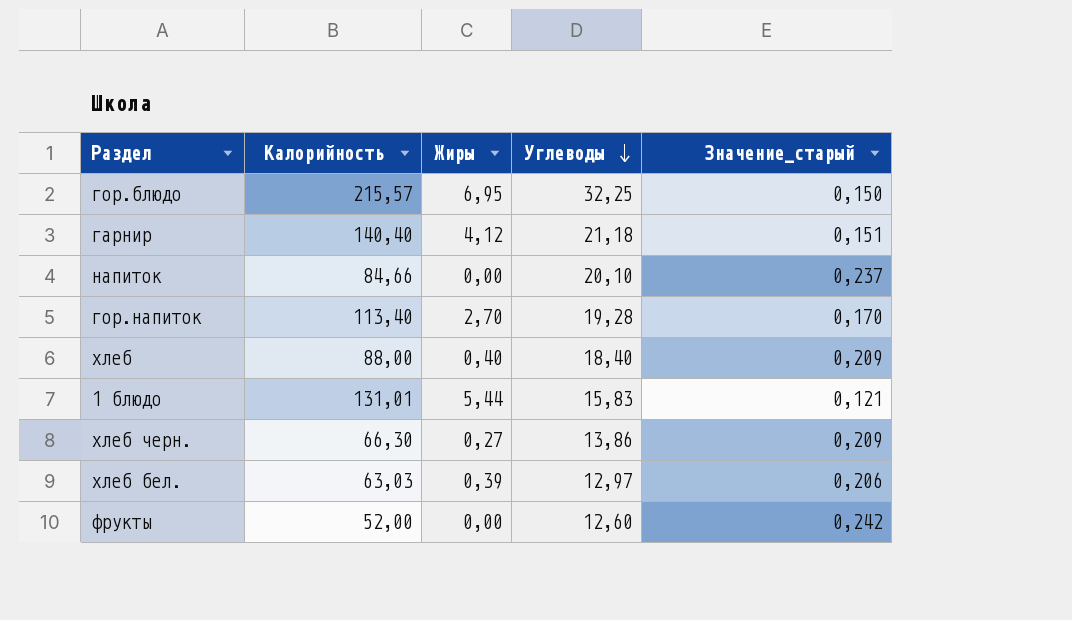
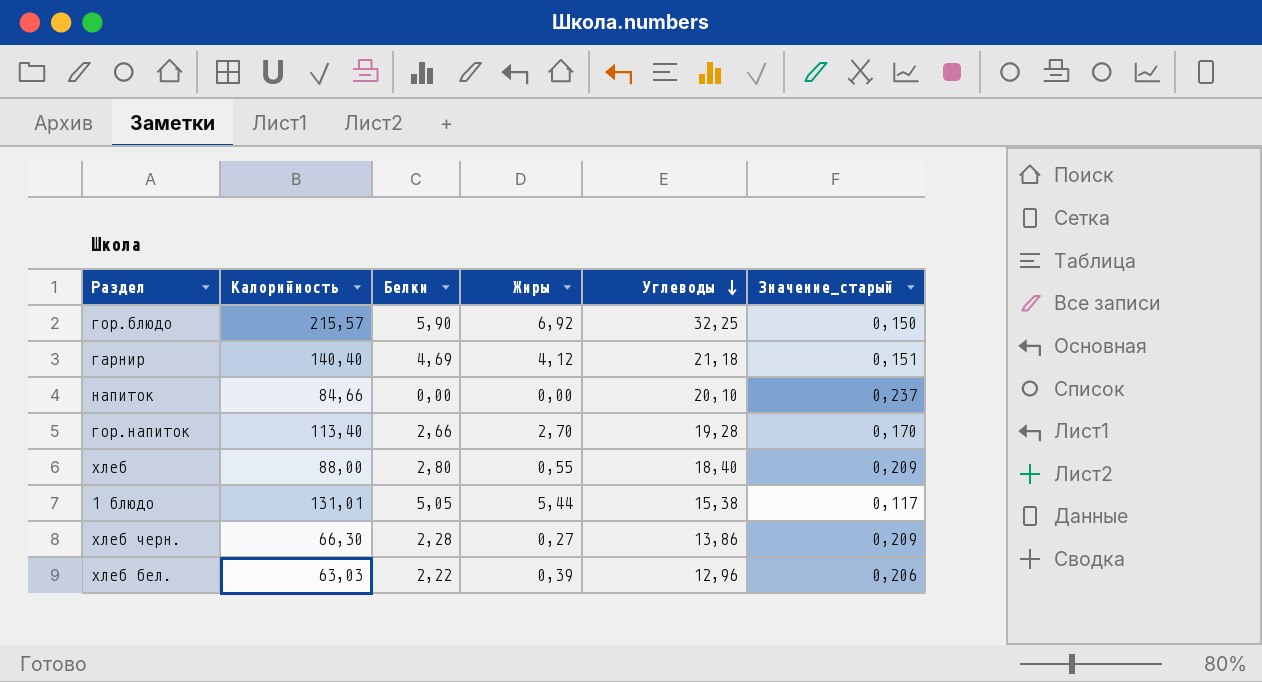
column Белки | position: none -> 3
row фрукты: 52,00 | 0,00 | 12,60 | 0,242 -> none
гор.блюдо | Жиры: 6,95 -> 6,92
хлеб | Жиры: 0,40 -> 0,55
1 блюдо | Углеводы: 15,83 -> 15,38
1 блюдо | Значение_старый: 0,121 -> 0,117
хлеб бел. | Углеводы: 12,97 -> 12,96

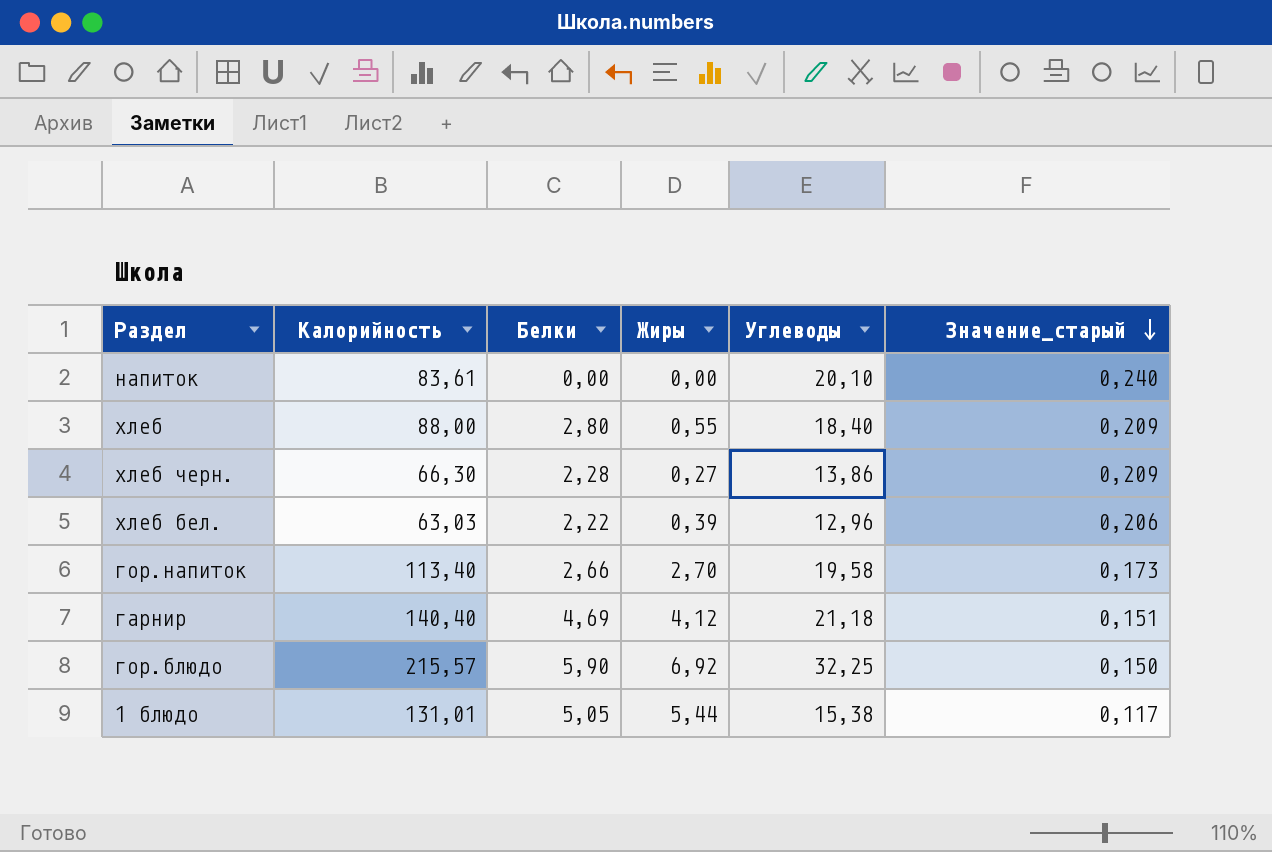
row order: Углеводы descending -> Значение_старый descending
напиток | Калорийность: 84,66 -> 83,61
напиток | Значение_старый: 0,237 -> 0,240
гор.напиток | Углеводы: 19,28 -> 19,58
гор.напиток | Значение_старый: 0,170 -> 0,173

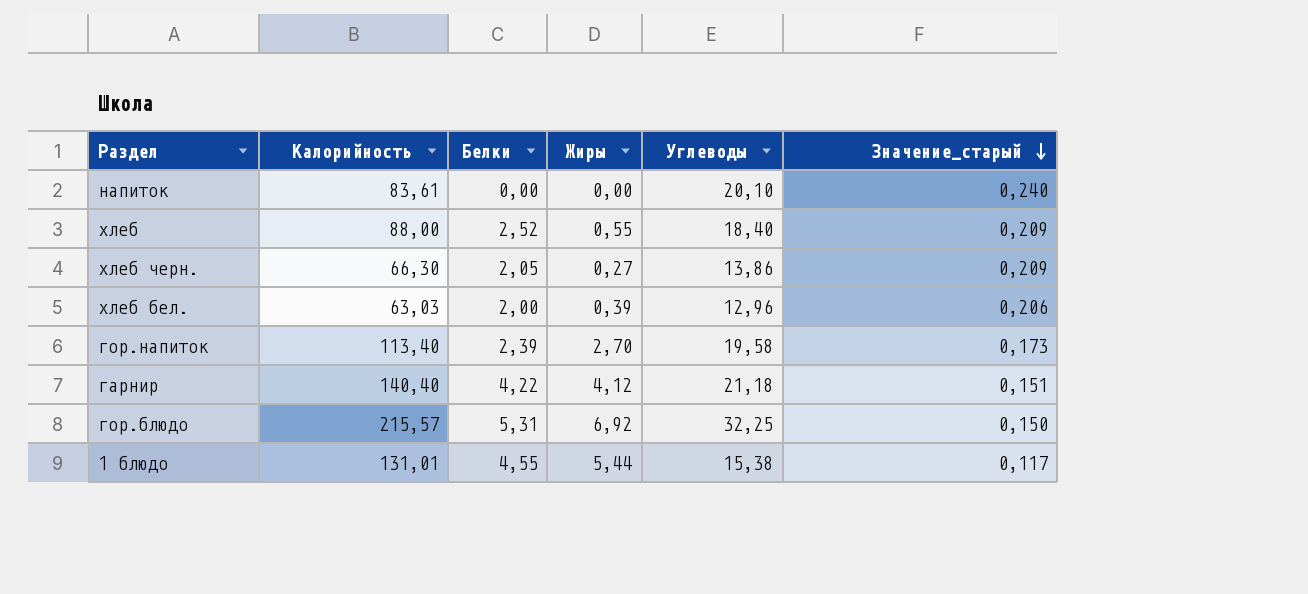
хлеб | Белки: 2,80 -> 2,52
хлеб черн. | Белки: 2,28 -> 2,05
хлеб бел. | Белки: 2,22 -> 2,00
гор.напиток | Белки: 2,66 -> 2,39
гарнир | Белки: 4,69 -> 4,22
гор.блюдо | Белки: 5,90 -> 5,31
1 блюдо | Белки: 5,05 -> 4,55

